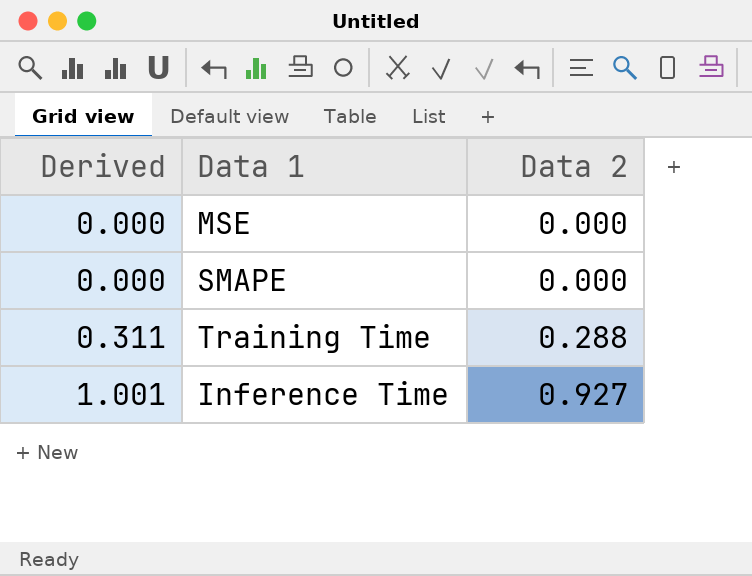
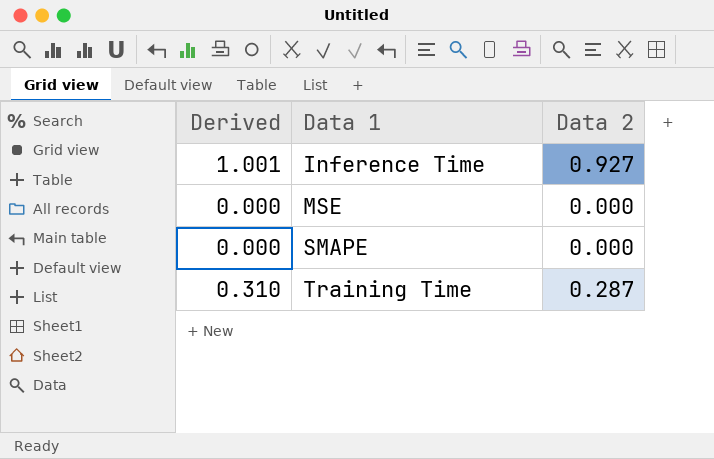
row order: Derived ascending -> Data 1 ascending
Training Time | Derived: 0.311 -> 0.310
Training Time | Data 2: 0.288 -> 0.287

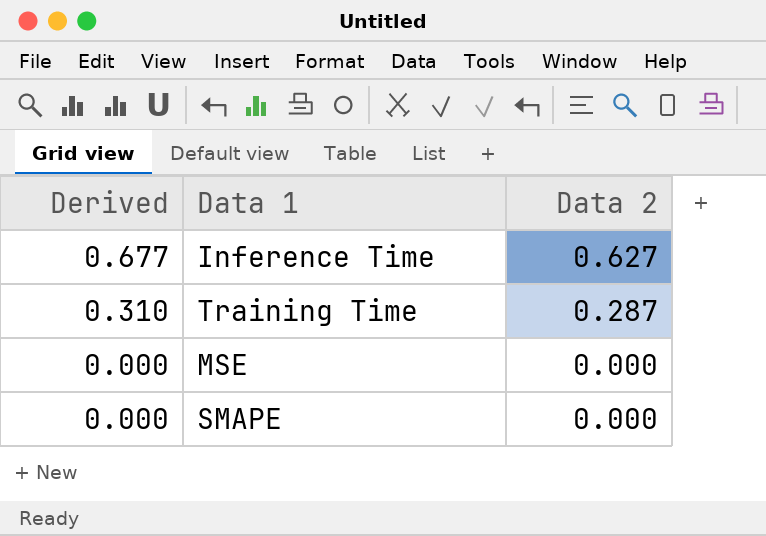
row order: Data 1 ascending -> Derived descending
Inference Time | Derived: 1.001 -> 0.677
Inference Time | Data 2: 0.927 -> 0.627

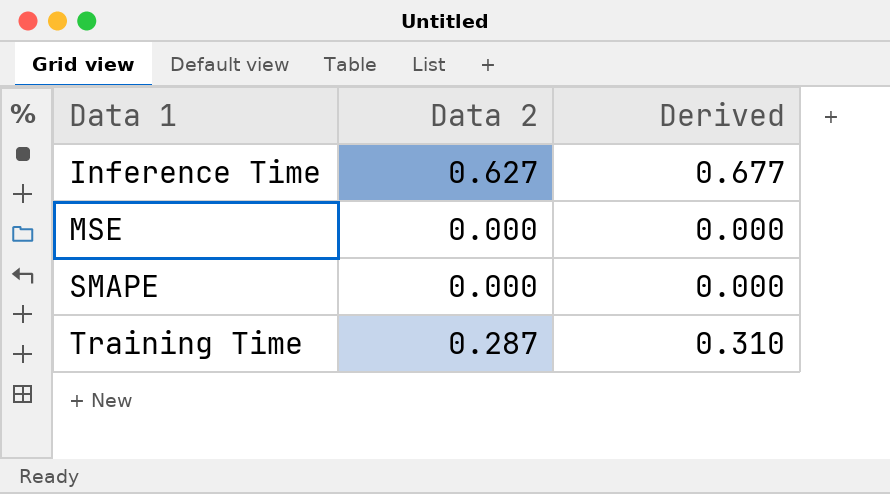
row order: Derived descending -> Data 1 ascending
column Derived | position: 1 -> 3

